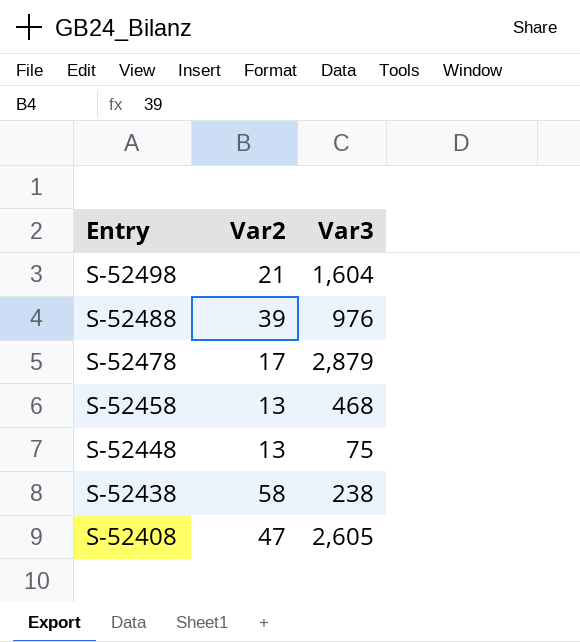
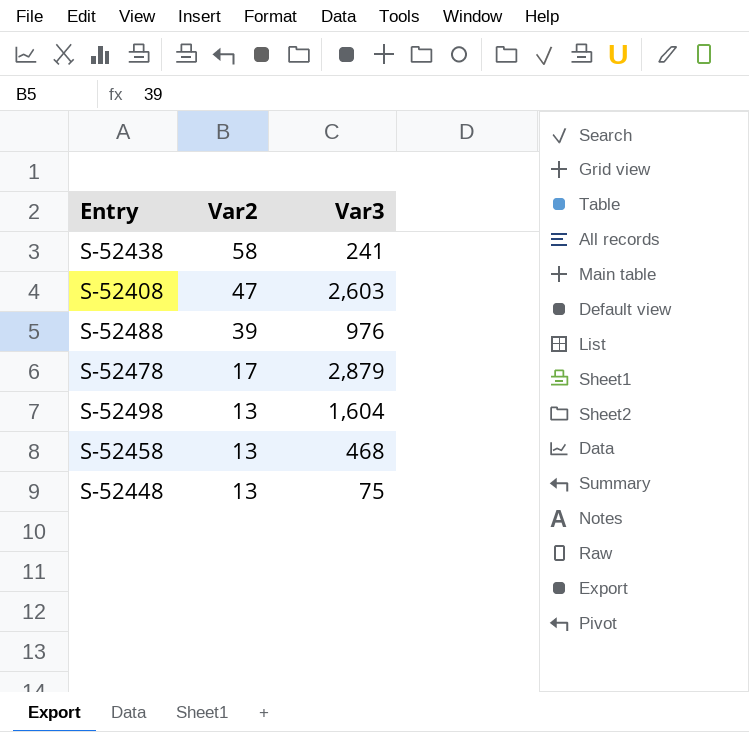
row order: Entry descending -> Var2 descending
S-52438 | Var3: 238 -> 241
S-52408 | Var3: 2,605 -> 2,603
S-52498 | Var2: 21 -> 13

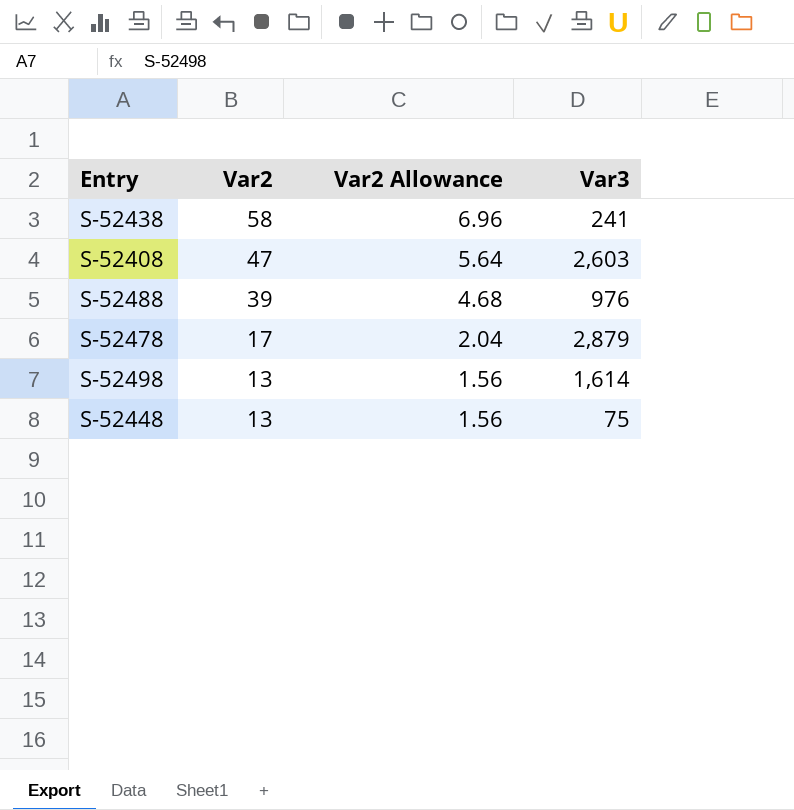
column Var2 Allowance | formula: none -> [Var2] * 0.12
row S-52458: 13 | 468 -> none
S-52498 | Var3: 1,604 -> 1,614

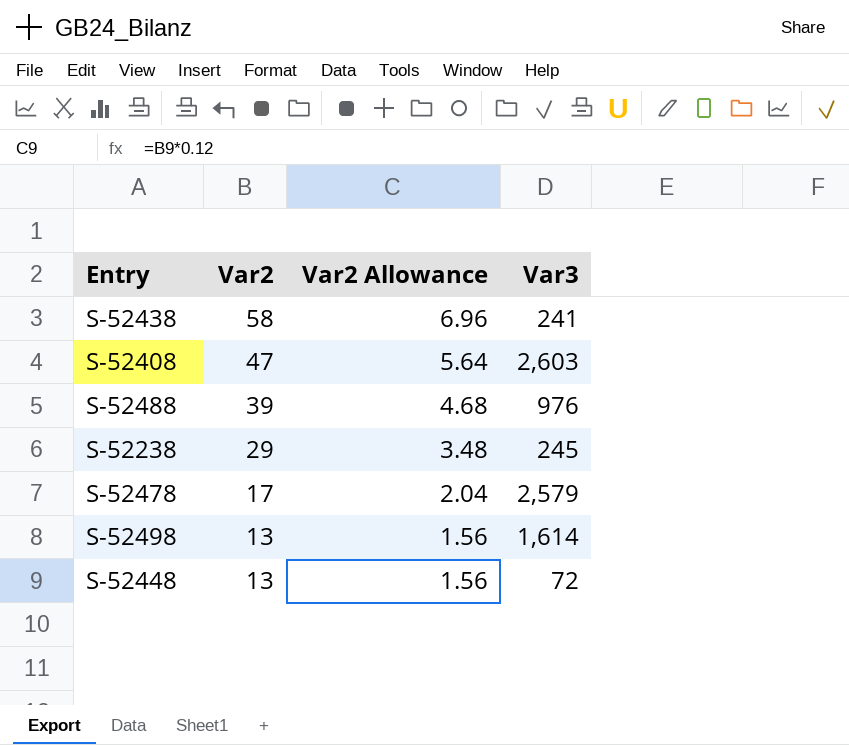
row S-52238: none -> 29 | 3.48 | 245
S-52478 | Var3: 2,879 -> 2,579
S-52448 | Var3: 75 -> 72

